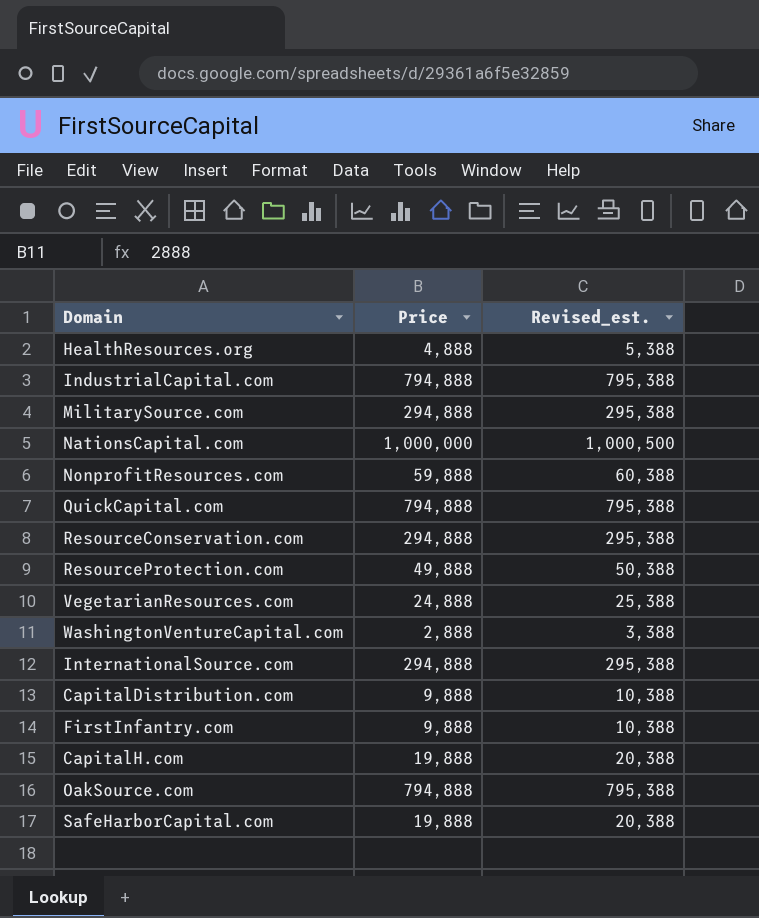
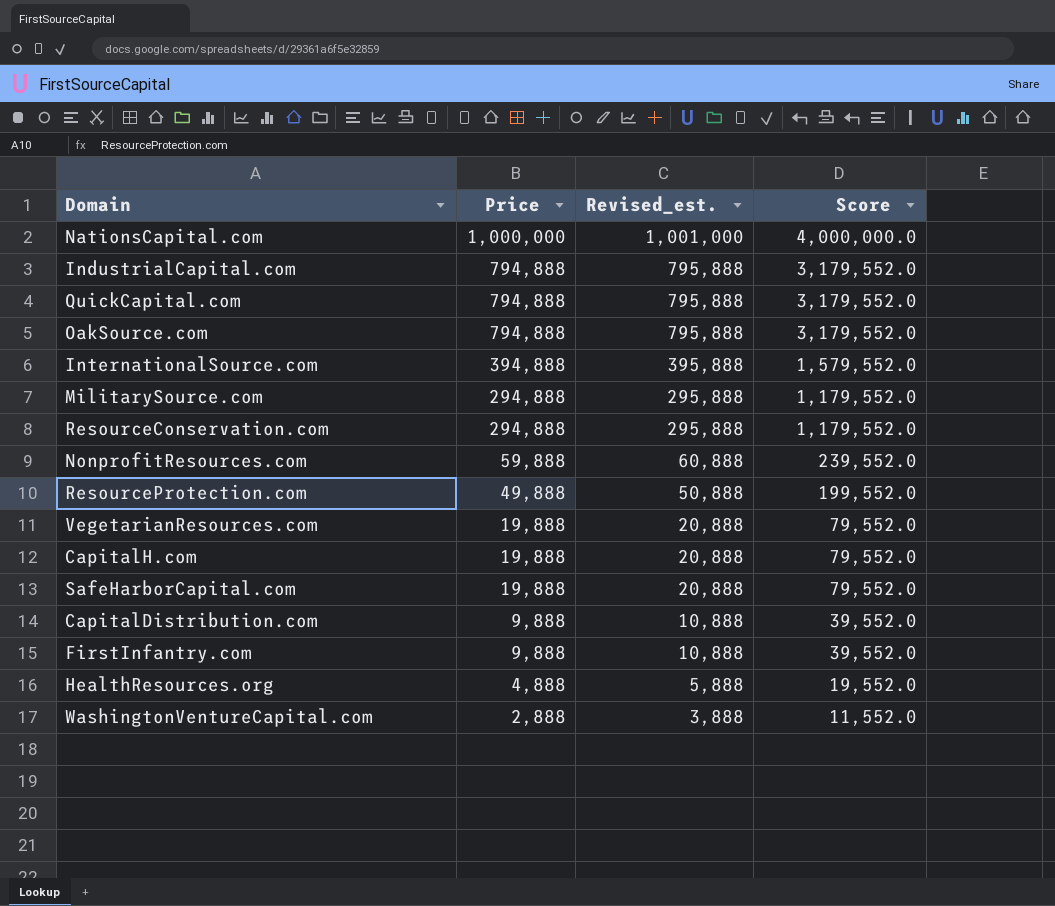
row order: none -> Price descending
column Revised_est. | formula: [Price] + 500 -> [Price] + 1000
column Score | formula: none -> [Price] * 4
InternationalSource.com | Price: 294,888 -> 394,888
VegetarianResources.com | Price: 24,888 -> 19,888

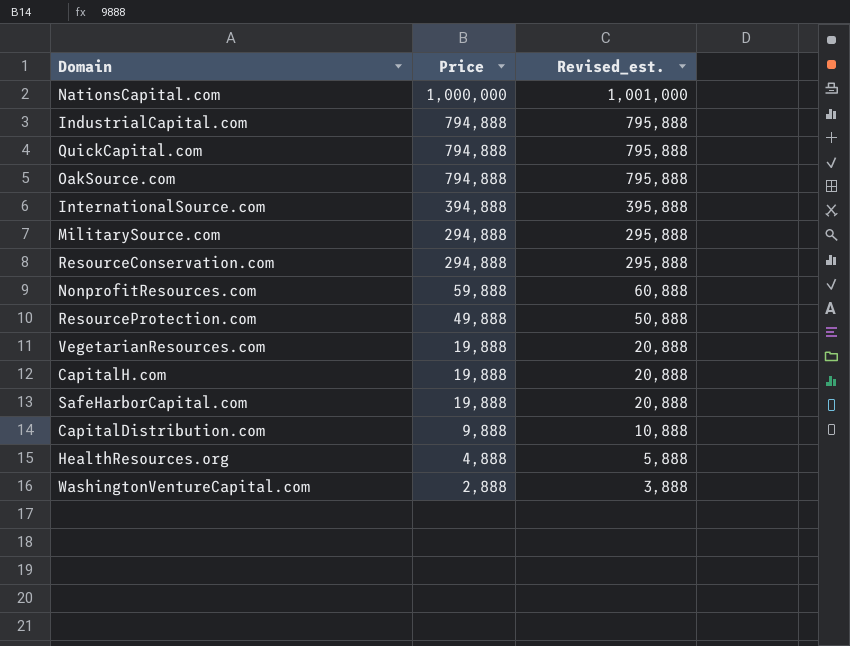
column Score | formula: [Price] * 4 -> none
row FirstInfantry.com: 9,888 | 10,888 | 39,552.0 -> none

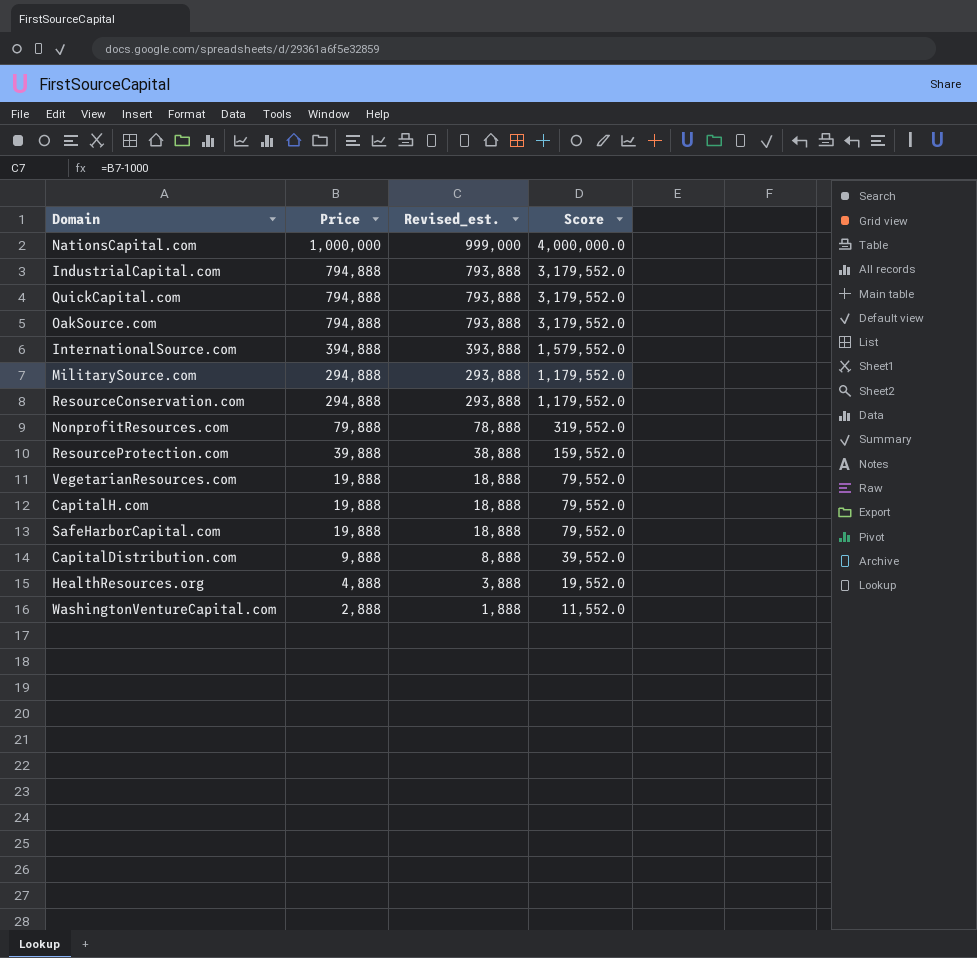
column Revised_est. | formula: [Price] + 1000 -> [Price] - 1000
column Score | formula: none -> [Price] * 4
NonprofitResources.com | Price: 59,888 -> 79,888
ResourceProtection.com | Price: 49,888 -> 39,888

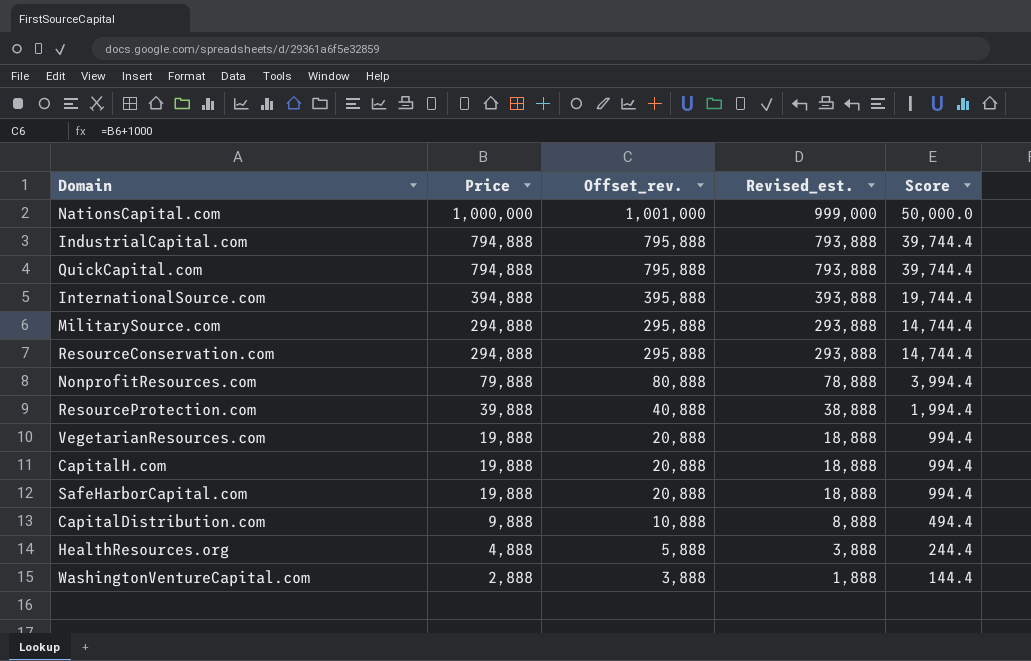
column Offset_rev. | formula: none -> [Price] + 1000
column Score | formula: [Price] * 4 -> [Price] * 0.05
row OakSource.com: 794,888 | 793,888 | 3,179,552.0 -> none

